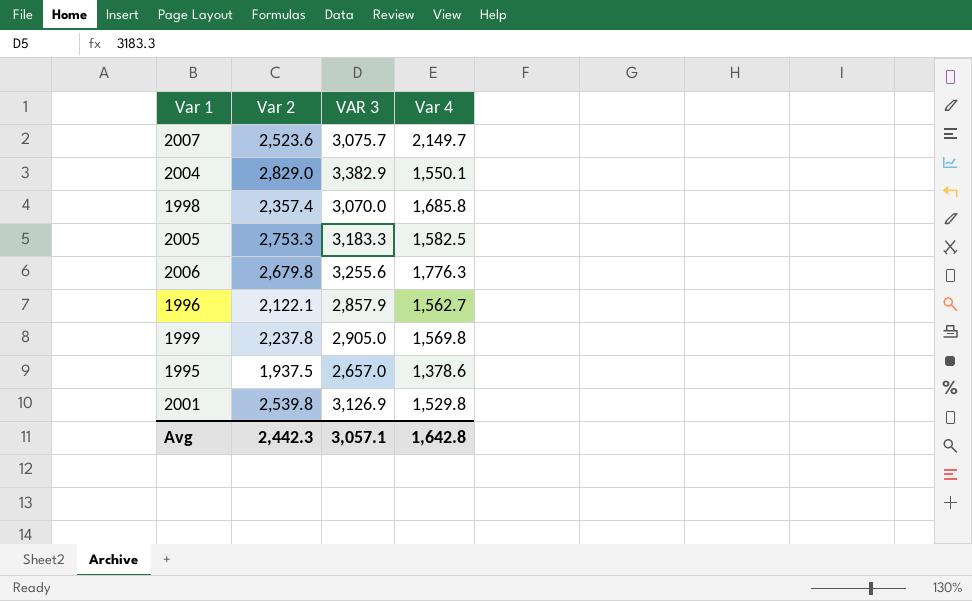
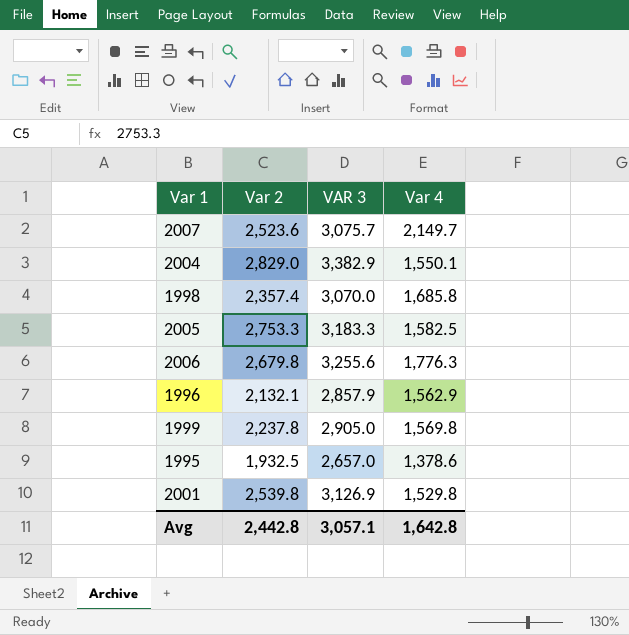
1996 | Var 2: 2,122.1 -> 2,132.1
1996 | Var 4: 1,562.7 -> 1,562.9
1995 | Var 2: 1,937.5 -> 1,932.5
Avg | Var 2: 2,442.3 -> 2,442.8

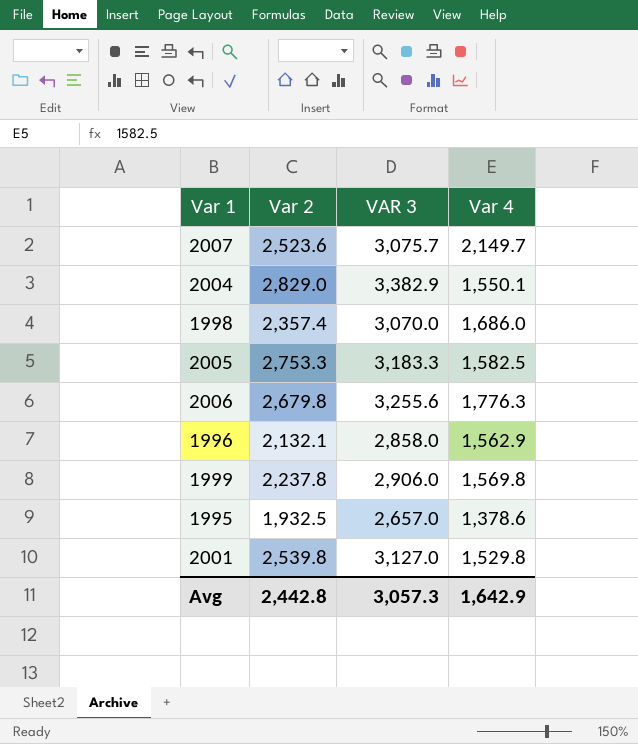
1998 | Var 4: 1,685.8 -> 1,686.0
1996 | VAR 3: 2,857.9 -> 2,858.0
1999 | VAR 3: 2,905.0 -> 2,906.0
2001 | VAR 3: 3,126.9 -> 3,127.0
Avg | VAR 3: 3,057.1 -> 3,057.3
Avg | Var 4: 1,642.8 -> 1,642.9

